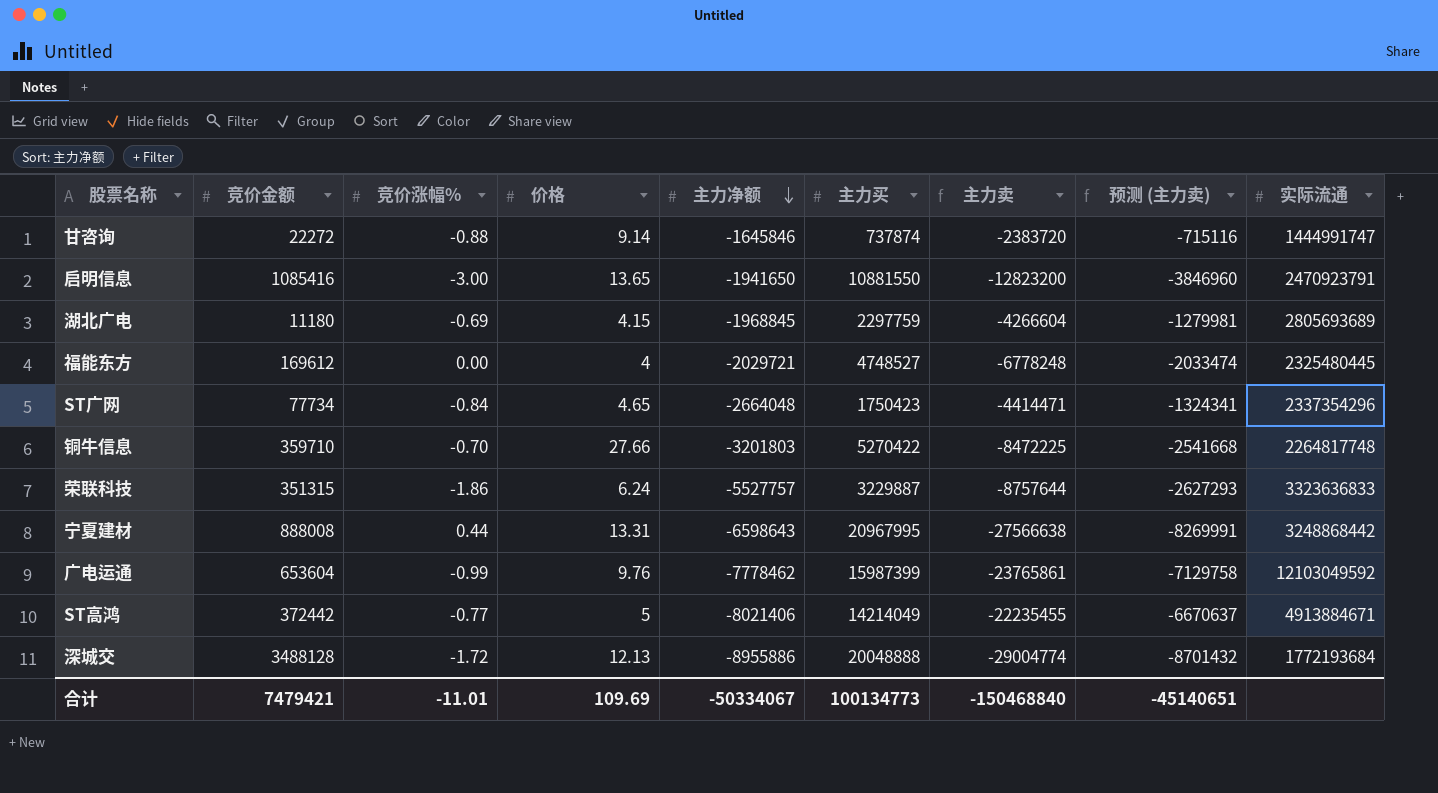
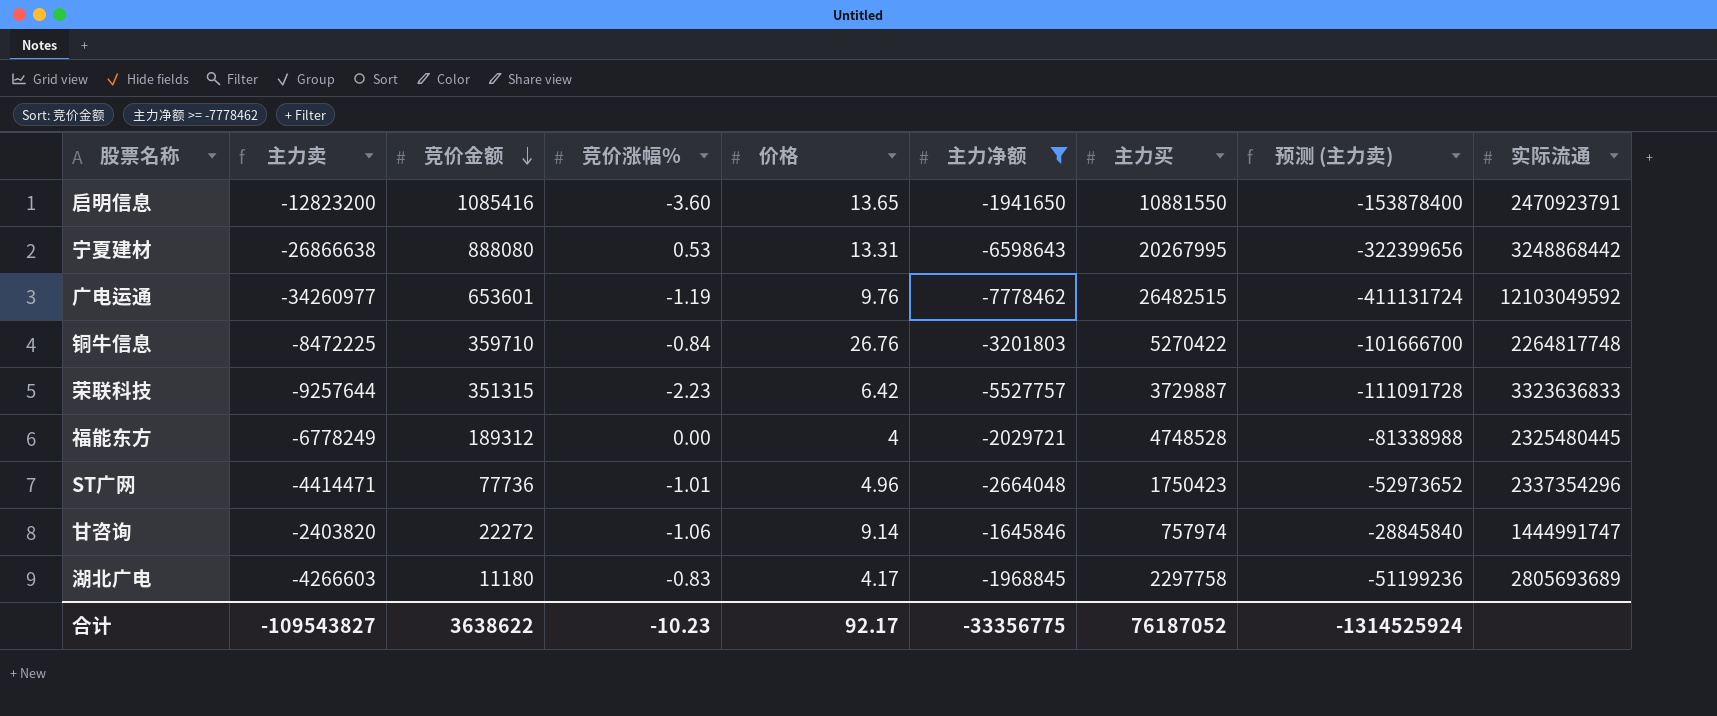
filter: none -> 主力净额 >= -7778462
row order: 主力净额 descending -> 竞价金额 descending
column 主力卖 | position: 7 -> 2
column 预测 (主力卖) | formula: [主力卖] * 0.3 -> [主力卖] * 12
启明信息 | 竞价涨幅%: -3.00 -> -3.60
宁夏建材 | 主力卖: -27566638 -> -26866638
宁夏建材 | 竞价金额: 888008 -> 888080
宁夏建材 | 竞价涨幅%: 0.44 -> 0.53
宁夏建材 | 主力买: 20967995 -> 20267995
广电运通 | 主力卖: -23765861 -> -34260977
广电运通 | 竞价金额: 653604 -> 653601
广电运通 | 竞价涨幅%: -0.99 -> -1.19
广电运通 | 主力买: 15987399 -> 26482515
铜牛信息 | 竞价涨幅%: -0.70 -> -0.84
铜牛信息 | 价格: 27.66 -> 26.76
荣联科技 | 主力卖: -8757644 -> -9257644
荣联科技 | 竞价涨幅%: -1.86 -> -2.23
荣联科技 | 价格: 6.24 -> 6.42
荣联科技 | 主力买: 3229887 -> 3729887
福能东方 | 主力卖: -6778248 -> -6778249
福能东方 | 竞价金额: 169612 -> 189312
福能东方 | 主力买: 4748527 -> 4748528
ST广网 | 竞价金额: 77734 -> 77736
ST广网 | 竞价涨幅%: -0.84 -> -1.01
ST广网 | 价格: 4.65 -> 4.96
甘咨询 | 主力卖: -2383720 -> -2403820
甘咨询 | 竞价涨幅%: -0.88 -> -1.06
甘咨询 | 主力买: 737874 -> 757974
湖北广电 | 主力卖: -4266604 -> -4266603
湖北广电 | 竞价涨幅%: -0.69 -> -0.83
湖北广电 | 价格: 4.15 -> 4.17
湖北广电 | 主力买: 2297759 -> 2297758
合计 | 主力卖: -150468840 -> -109543827
合计 | 竞价金额: 7479421 -> 3638622
合计 | 竞价涨幅%: -11.01 -> -10.23
合计 | 价格: 109.69 -> 92.17
合计 | 主力净额: -50334067 -> -33356775
合计 | 主力买: 100134773 -> 76187052
合计 | 预测 (主力卖): -45140651 -> -1314525924

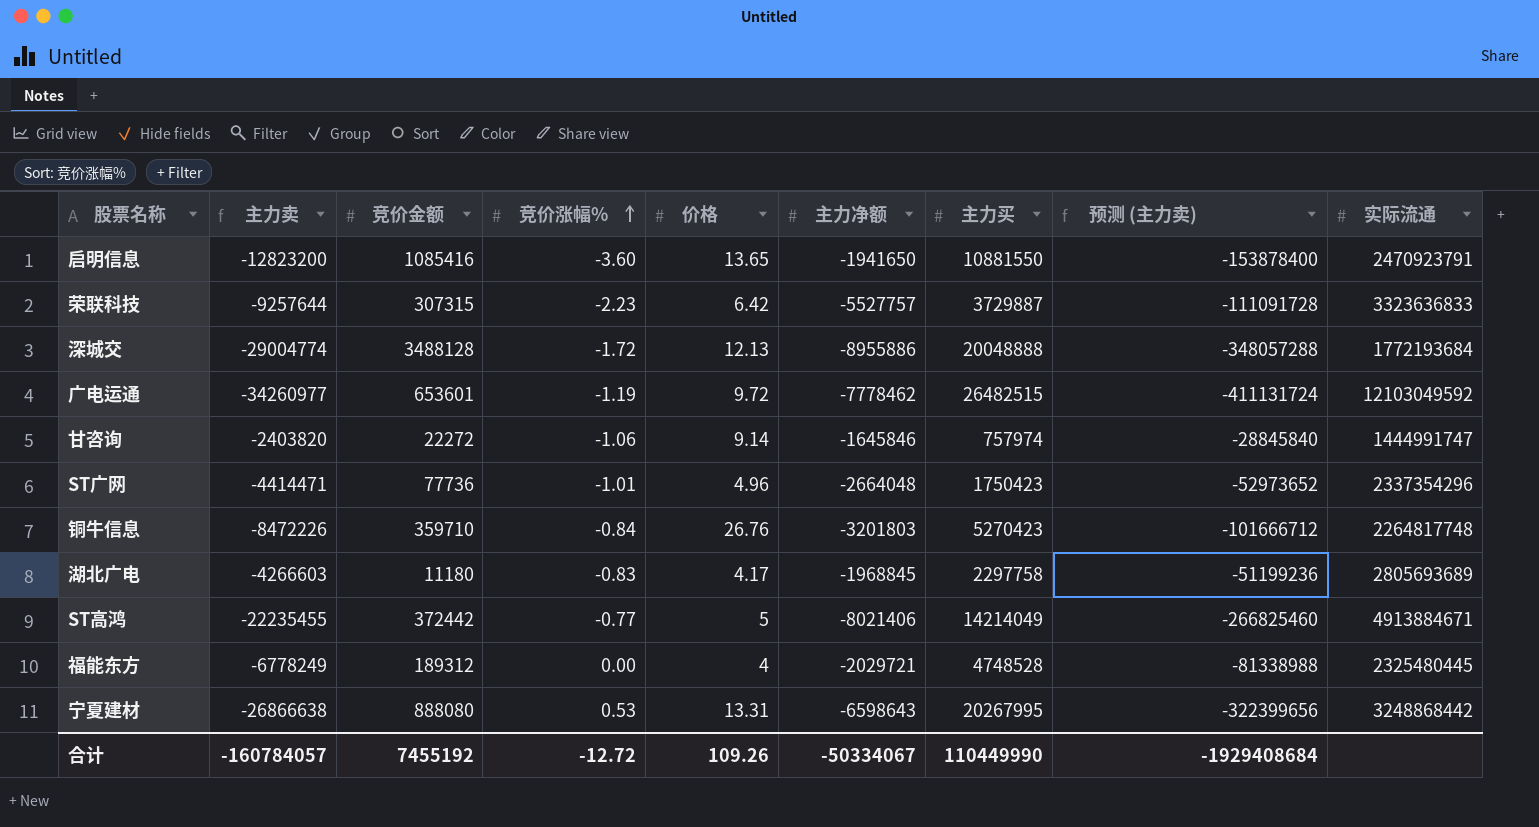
filter: 主力净额 >= -7778462 -> none
row order: 竞价金额 descending -> 竞价涨幅% ascending
荣联科技 | 竞价金额: 351315 -> 307315
广电运通 | 价格: 9.76 -> 9.72
铜牛信息 | 主力卖: -8472225 -> -8472226
铜牛信息 | 主力买: 5270422 -> 5270423
铜牛信息 | 预测 (主力卖): -101666700 -> -101666712
合计 | 主力卖: -109543827 -> -160784057
合计 | 竞价金额: 3638622 -> 7455192
合计 | 竞价涨幅%: -10.23 -> -12.72
合计 | 价格: 92.17 -> 109.26
合计 | 主力净额: -33356775 -> -50334067
合计 | 主力买: 76187052 -> 110449990
合计 | 预测 (主力卖): -1314525924 -> -1929408684

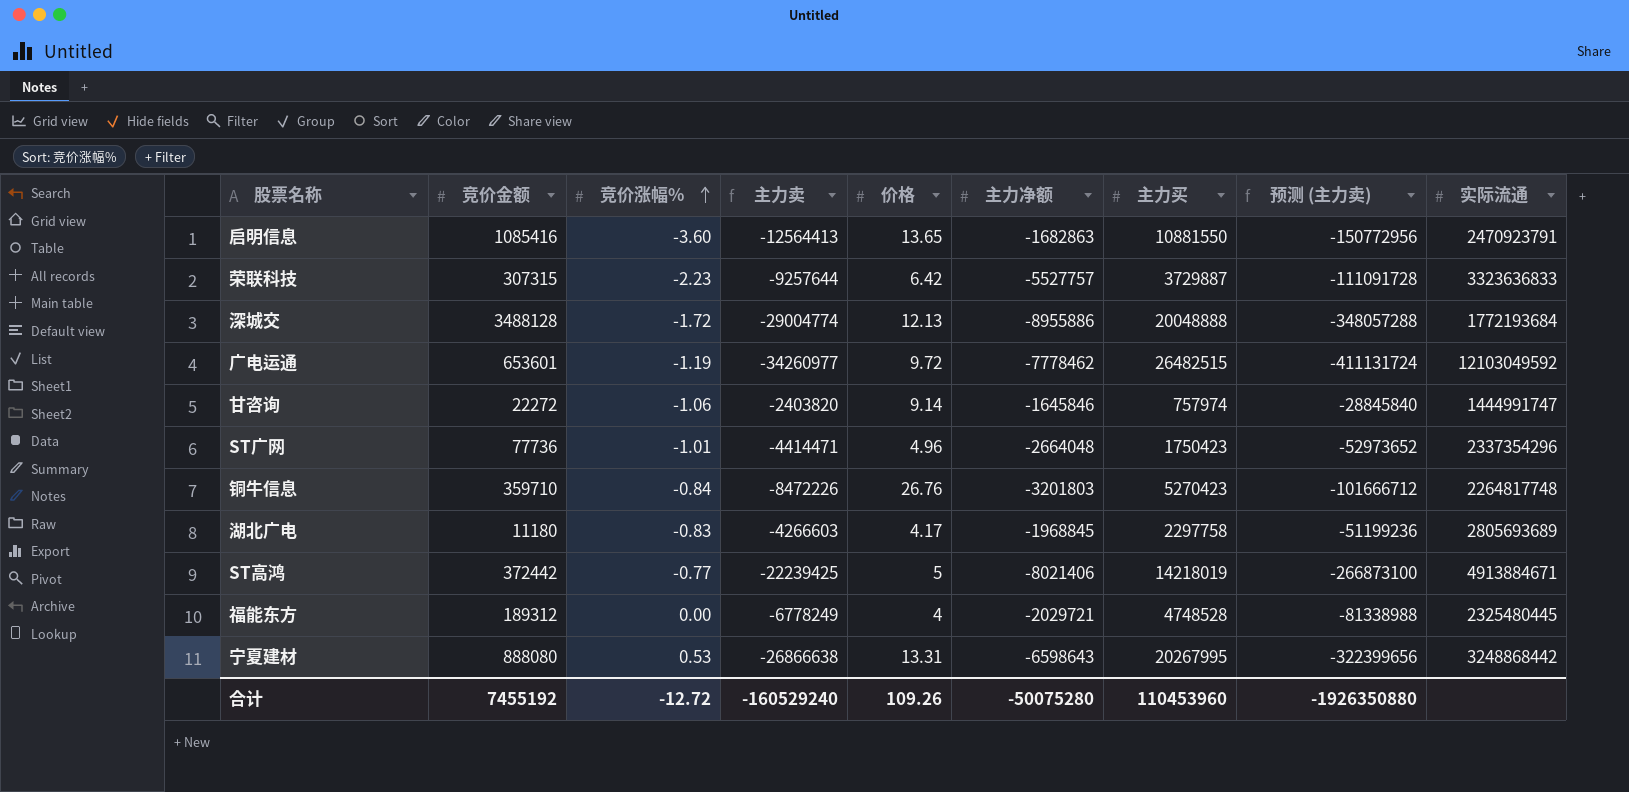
column 主力卖 | position: 2 -> 4
启明信息 | 主力卖: -12823200 -> -12564413
启明信息 | 主力净额: -1941650 -> -1682863
启明信息 | 预测 (主力卖): -153878400 -> -150772956
ST高鸿 | 主力卖: -22235455 -> -22239425
ST高鸿 | 主力买: 14214049 -> 14218019
ST高鸿 | 预测 (主力卖): -266825460 -> -266873100
合计 | 主力卖: -160784057 -> -160529240
合计 | 主力净额: -50334067 -> -50075280
合计 | 主力买: 110449990 -> 110453960
合计 | 预测 (主力卖): -1929408684 -> -1926350880

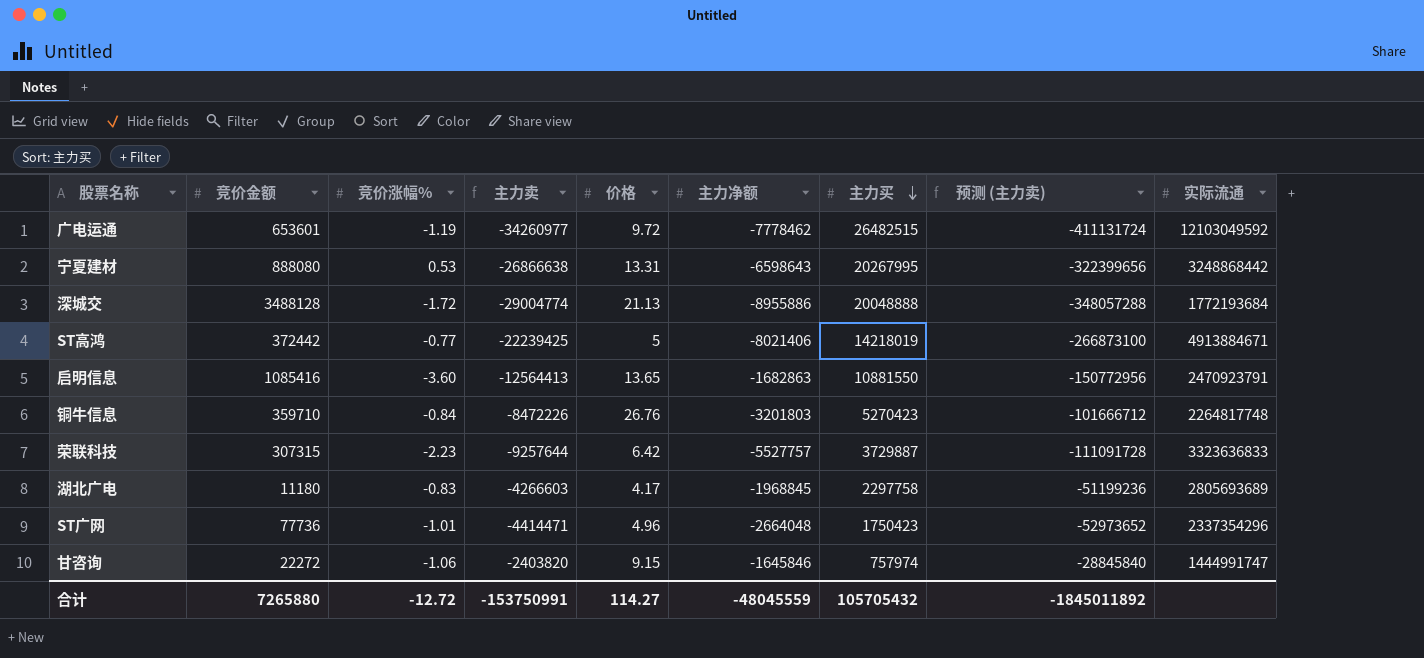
row order: 竞价涨幅% ascending -> 主力买 descending
row 福能东方: 189312 | 0.00 | -6778249 | 4 | -2029721 | 4748528 | -81338988 | 2325480445 -> none
深城交 | 价格: 12.13 -> 21.13
甘咨询 | 价格: 9.14 -> 9.15
合计 | 竞价金额: 7455192 -> 7265880
合计 | 主力卖: -160529240 -> -153750991
合计 | 价格: 109.26 -> 114.27
合计 | 主力净额: -50075280 -> -48045559
合计 | 主力买: 110453960 -> 105705432
合计 | 预测 (主力卖): -1926350880 -> -1845011892

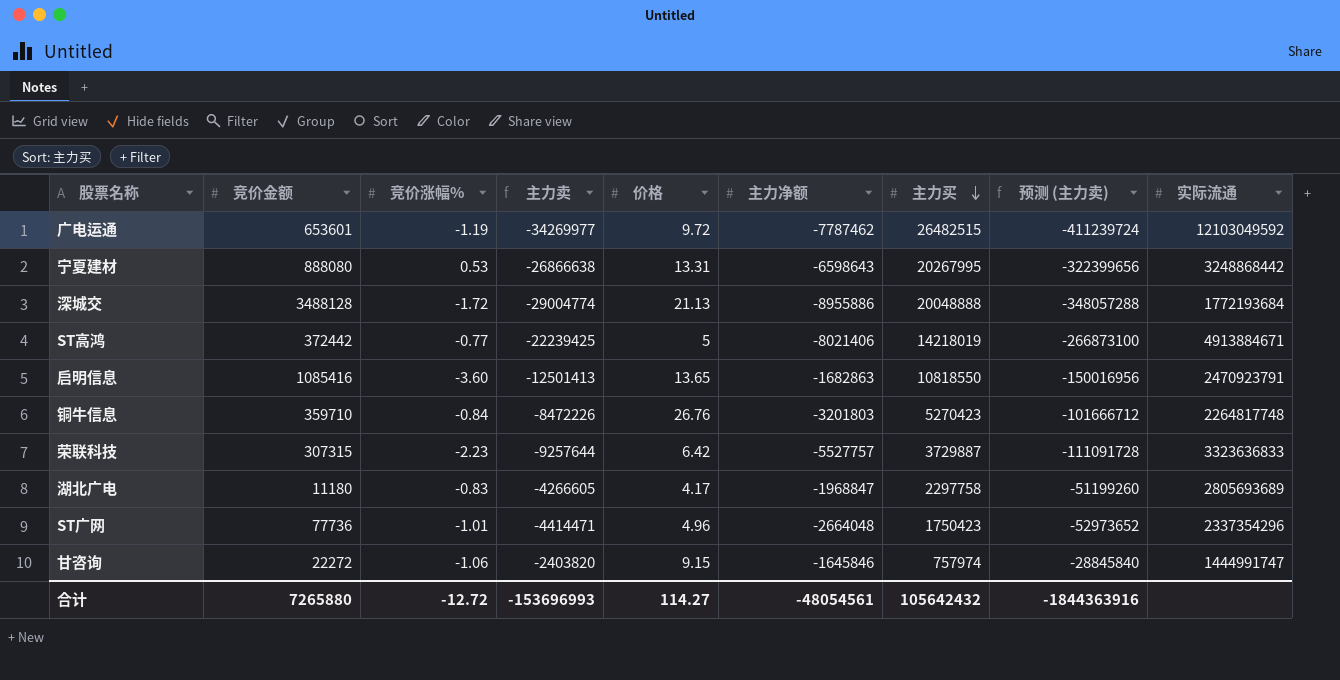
广电运通 | 主力卖: -34260977 -> -34269977
广电运通 | 主力净额: -7778462 -> -7787462
广电运通 | 预测 (主力卖): -411131724 -> -411239724
启明信息 | 主力卖: -12564413 -> -12501413
启明信息 | 主力买: 10881550 -> 10818550
启明信息 | 预测 (主力卖): -150772956 -> -150016956
湖北广电 | 主力卖: -4266603 -> -4266605
湖北广电 | 主力净额: -1968845 -> -1968847
湖北广电 | 预测 (主力卖): -51199236 -> -51199260
合计 | 主力卖: -153750991 -> -153696993
合计 | 主力净额: -48045559 -> -48054561
合计 | 主力买: 105705432 -> 105642432
合计 | 预测 (主力卖): -1845011892 -> -1844363916

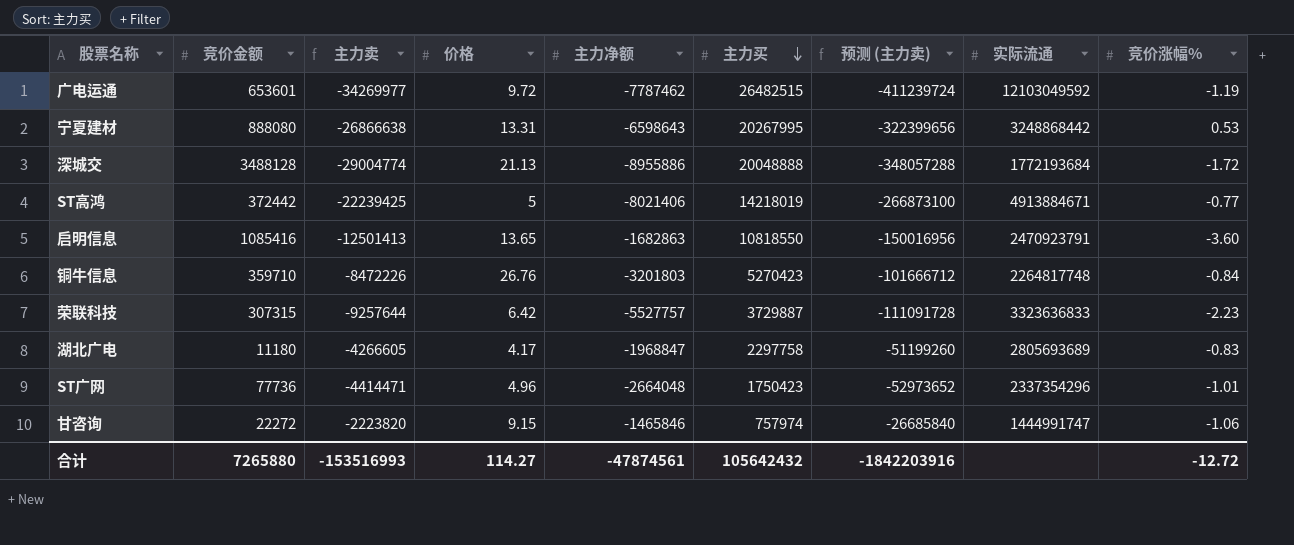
column 竞价涨幅% | position: 3 -> 9
甘咨询 | 主力卖: -2403820 -> -2223820
甘咨询 | 主力净额: -1645846 -> -1465846
甘咨询 | 预测 (主力卖): -28845840 -> -26685840
合计 | 主力卖: -153696993 -> -153516993
合计 | 主力净额: -48054561 -> -47874561
合计 | 预测 (主力卖): -1844363916 -> -1842203916

